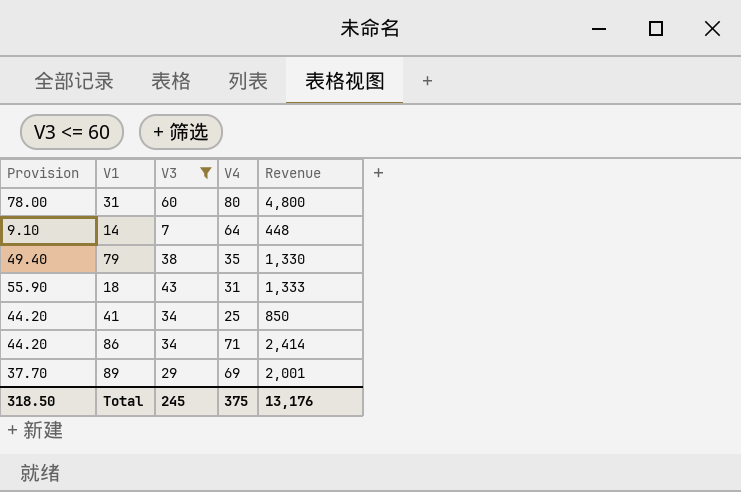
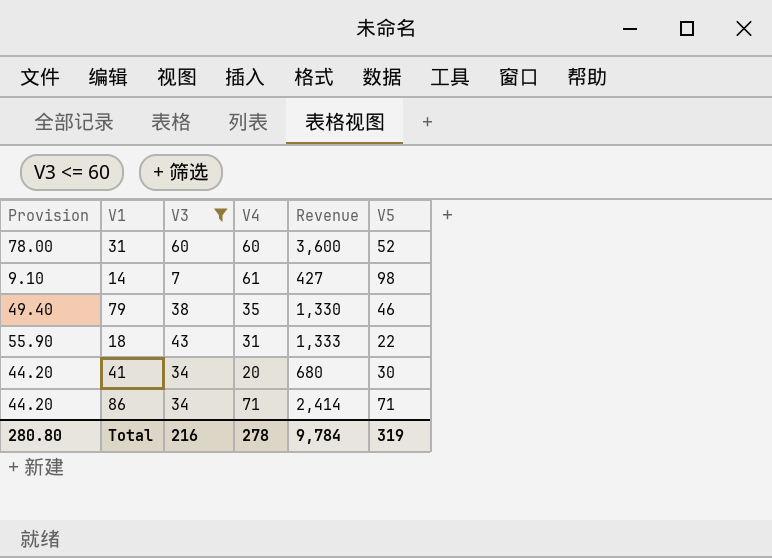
column V5 | position: none -> 6
row 89: 37.70 | 29 | 69 | 2,001 -> none
31 | V4: 80 -> 60
31 | Revenue: 4,800 -> 3,600
14 | V4: 64 -> 61
14 | Revenue: 448 -> 427
41 | V4: 25 -> 20
41 | Revenue: 850 -> 680
Total | Provision: 318.50 -> 280.80
Total | V3: 245 -> 216
Total | V4: 375 -> 278
Total | Revenue: 13,176 -> 9,784

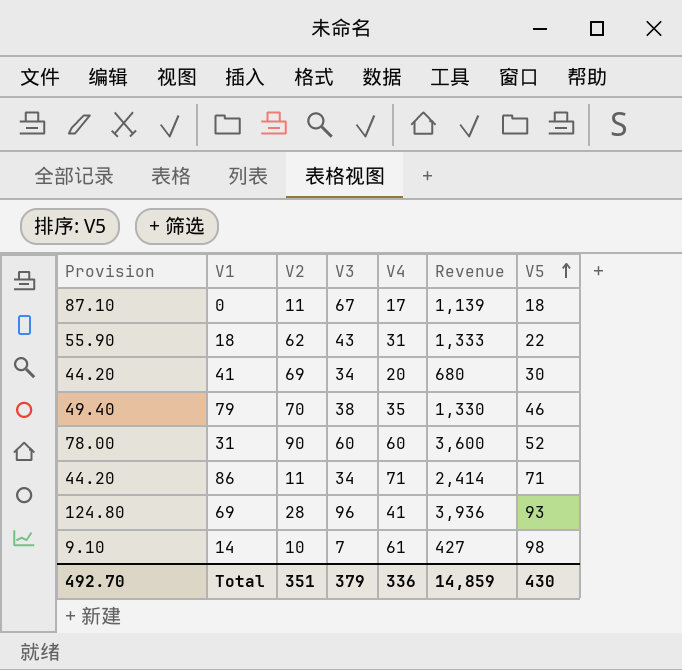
filter: V3 <= 60 -> none
row order: none -> V5 ascending
column V2 | position: none -> 3
Total | Provision: 280.80 -> 492.70
Total | V3: 216 -> 379
Total | V4: 278 -> 336
Total | Revenue: 9,784 -> 14,859
Total | V5: 319 -> 430

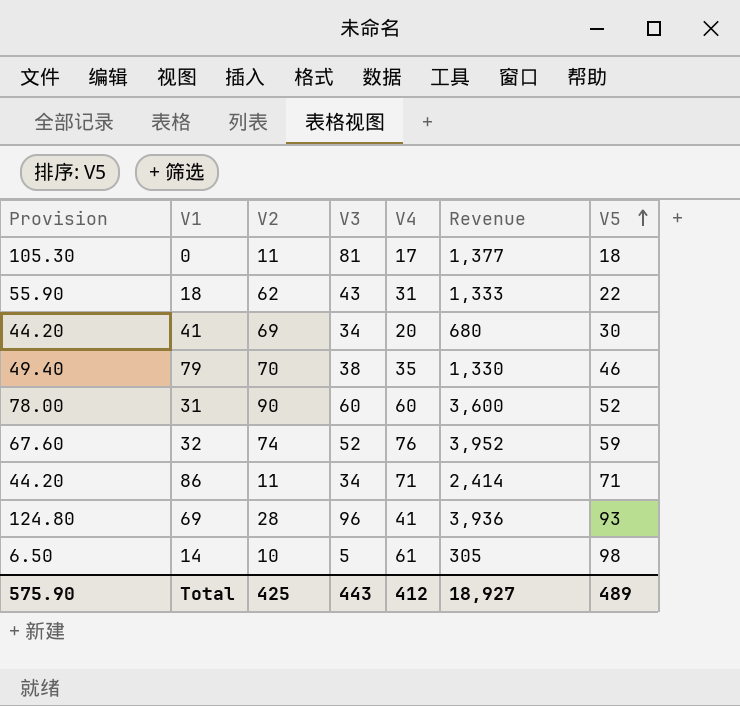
0 | Provision: 87.10 -> 105.30
0 | V3: 67 -> 81
0 | Revenue: 1,139 -> 1,377
row 32: none -> 67.60 | 74 | 52 | 76 | 3,952 | 59
14 | Provision: 9.10 -> 6.50
14 | V3: 7 -> 5
14 | Revenue: 427 -> 305
Total | Provision: 492.70 -> 575.90
Total | V2: 351 -> 425
Total | V3: 379 -> 443
Total | V4: 336 -> 412
Total | Revenue: 14,859 -> 18,927
Total | V5: 430 -> 489

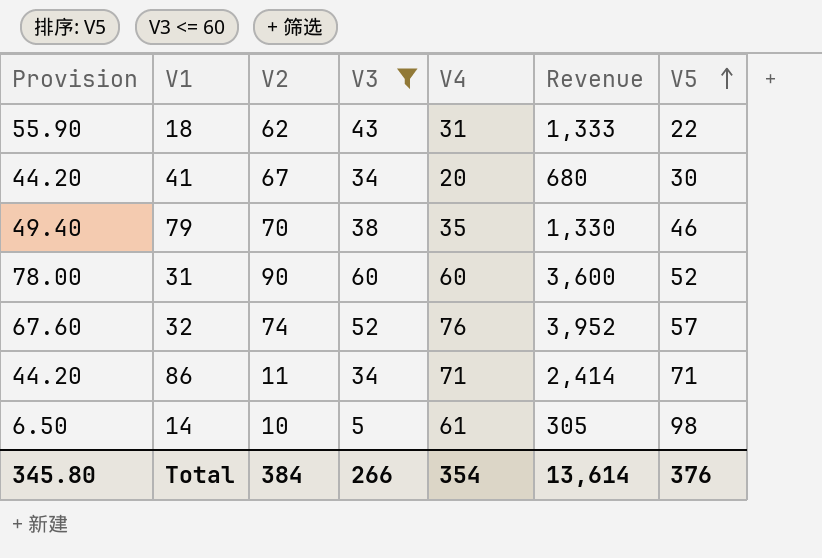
filter: none -> V3 <= 60
41 | V2: 69 -> 67
32 | V5: 59 -> 57
Total | Provision: 575.90 -> 345.80
Total | V2: 425 -> 384
Total | V3: 443 -> 266
Total | V4: 412 -> 354
Total | Revenue: 18,927 -> 13,614
Total | V5: 489 -> 376

